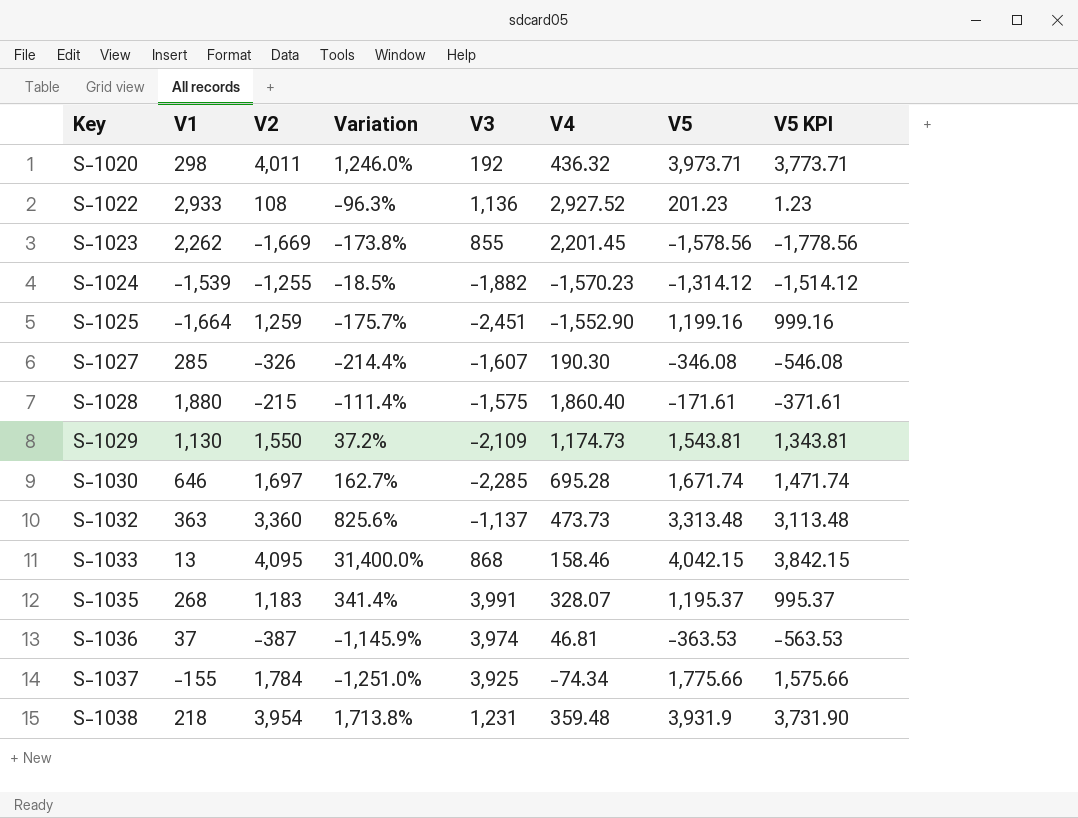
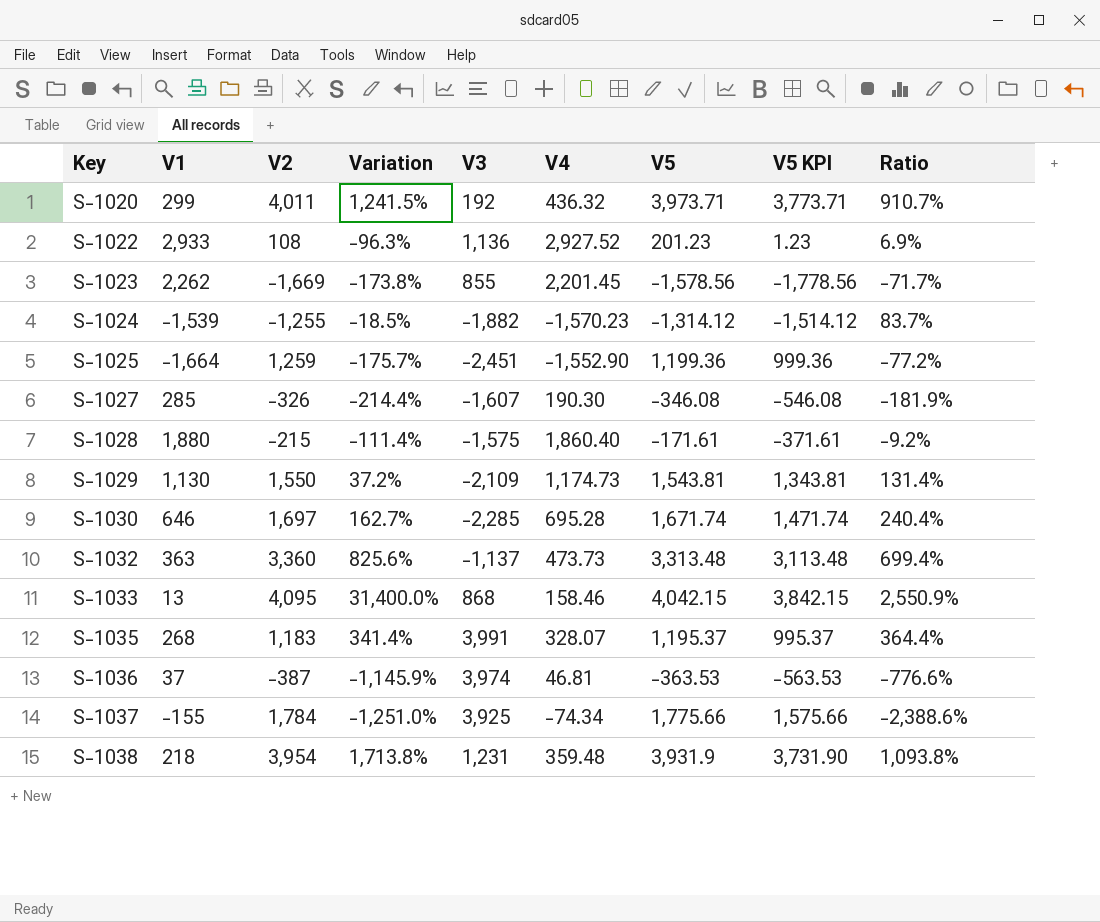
column Ratio | formula: none -> [V5] / [V4]
S-1020 | V1: 298 -> 299
S-1020 | Variation: 1,246.0% -> 1,241.5%
S-1025 | V5: 1,199.16 -> 1,199.36
S-1025 | V5 KPI: 999.16 -> 999.36

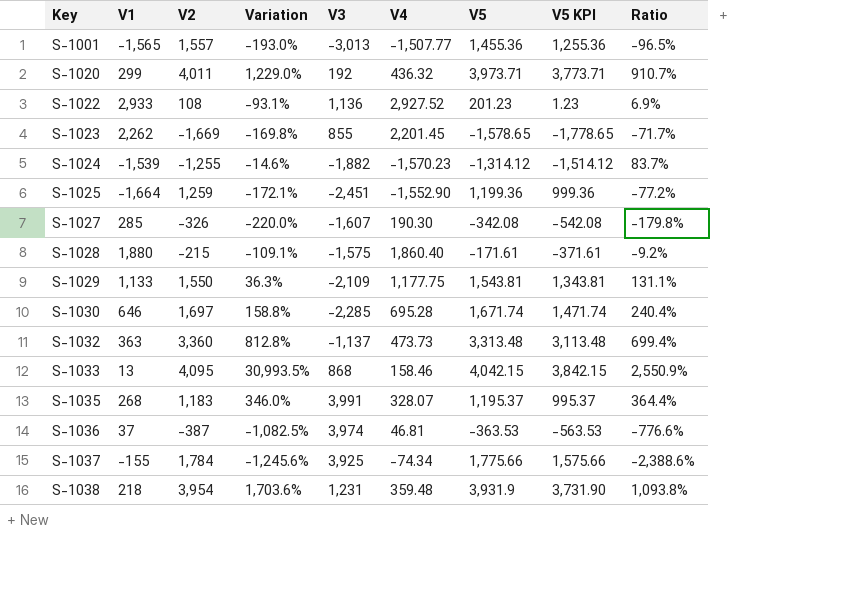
column Variation | formula: ([V2] - [V1]) / [V1] -> ([V5] - [V1]) / [V1]
row S-1001: none -> -1,565 | 1,557 | -193.0% | -3,013 | -1,507.77 | 1,455.36 | 1,255.36 | -96.5%
S-1023 | V5: -1,578.56 -> -1,578.65
S-1023 | V5 KPI: -1,778.56 -> -1,778.65
S-1027 | V5: -346.08 -> -342.08
S-1027 | V5 KPI: -546.08 -> -542.08
S-1027 | Ratio: -181.9% -> -179.8%
S-1029 | V1: 1,130 -> 1,133
S-1029 | V4: 1,174.73 -> 1,177.75
S-1029 | Ratio: 131.4% -> 131.1%

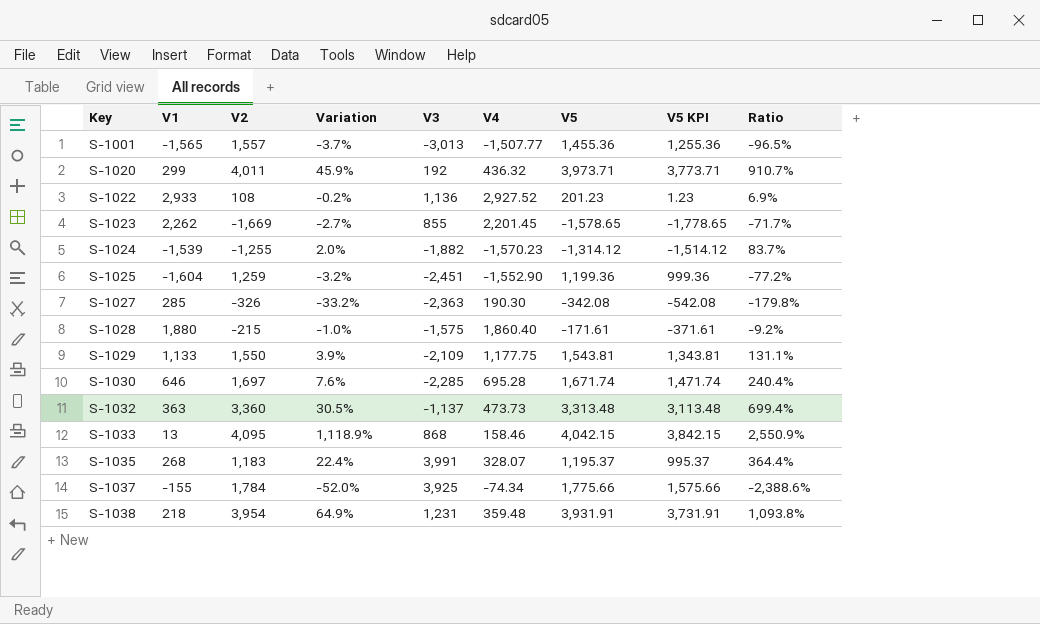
column Variation | formula: ([V5] - [V1]) / [V1] -> ([V4] - [V1]) / [V1]
row S-1036: 37 | -387 | -1,082.5% | 3,974 | 46.81 | -363.53 | -563.53 | -776.6% -> none
S-1025 | V1: -1,664 -> -1,604
S-1027 | V3: -1,607 -> -2,363
S-1038 | V5: 3,931.9 -> 3,931.91
S-1038 | V5 KPI: 3,731.90 -> 3,731.91

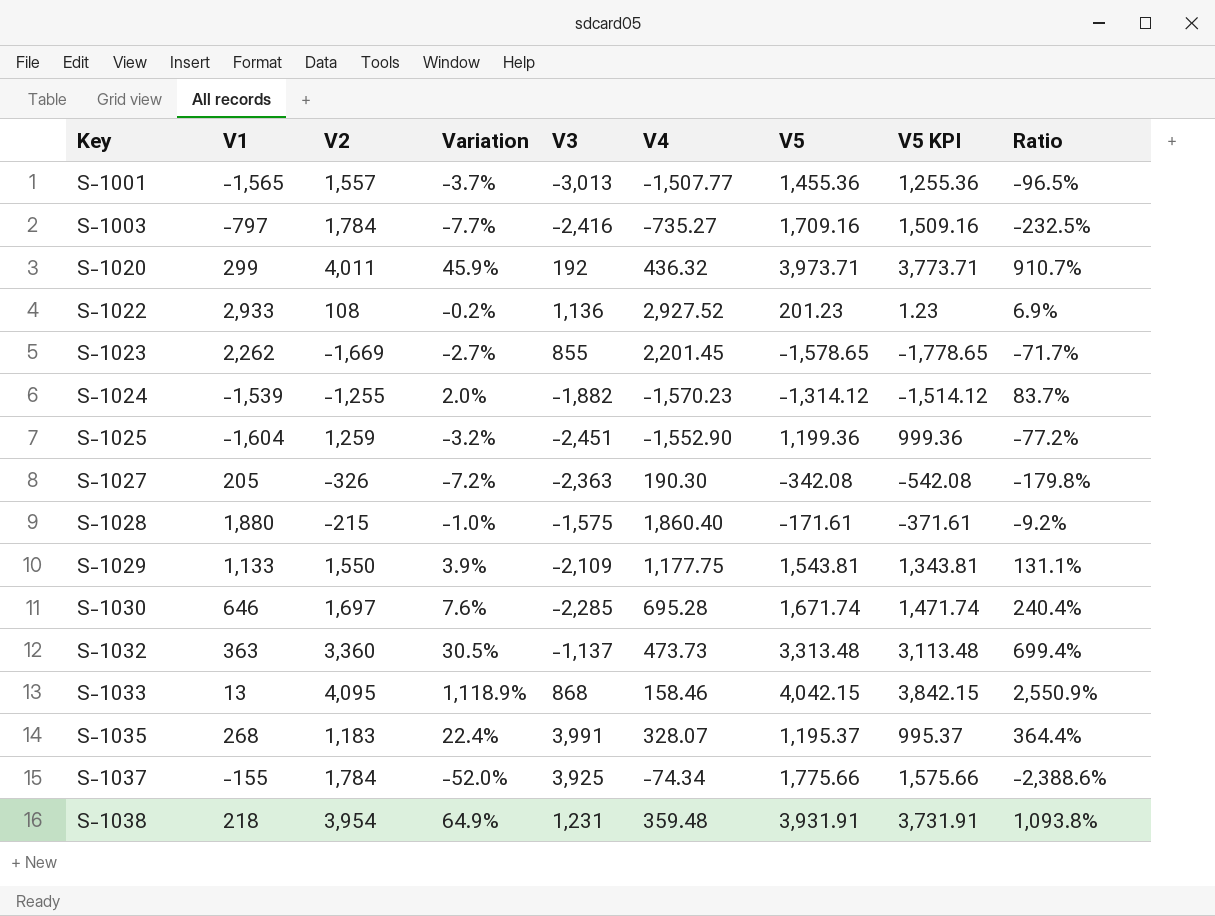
row S-1003: none -> -797 | 1,784 | -7.7% | -2,416 | -735.27 | 1,709.16 | 1,509.16 | -232.5%
S-1027 | V1: 285 -> 205
S-1027 | Variation: -33.2% -> -7.2%

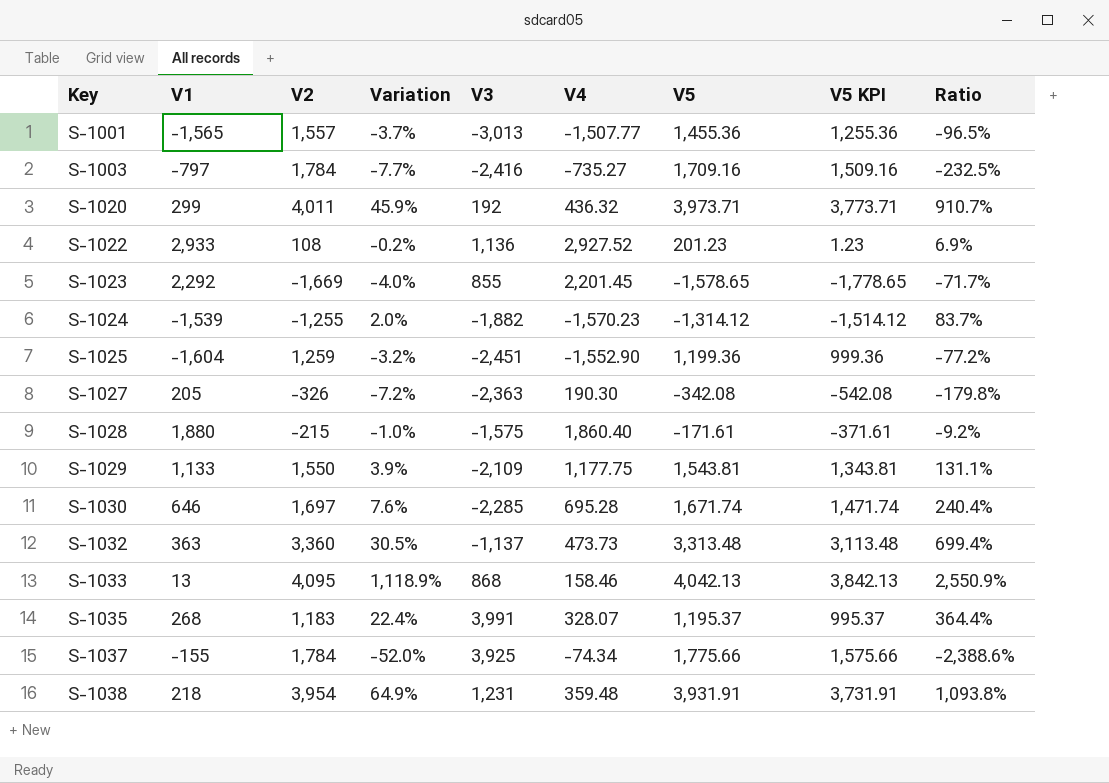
S-1023 | V1: 2,262 -> 2,292
S-1023 | Variation: -2.7% -> -4.0%
S-1033 | V5: 4,042.15 -> 4,042.13
S-1033 | V5 KPI: 3,842.15 -> 3,842.13

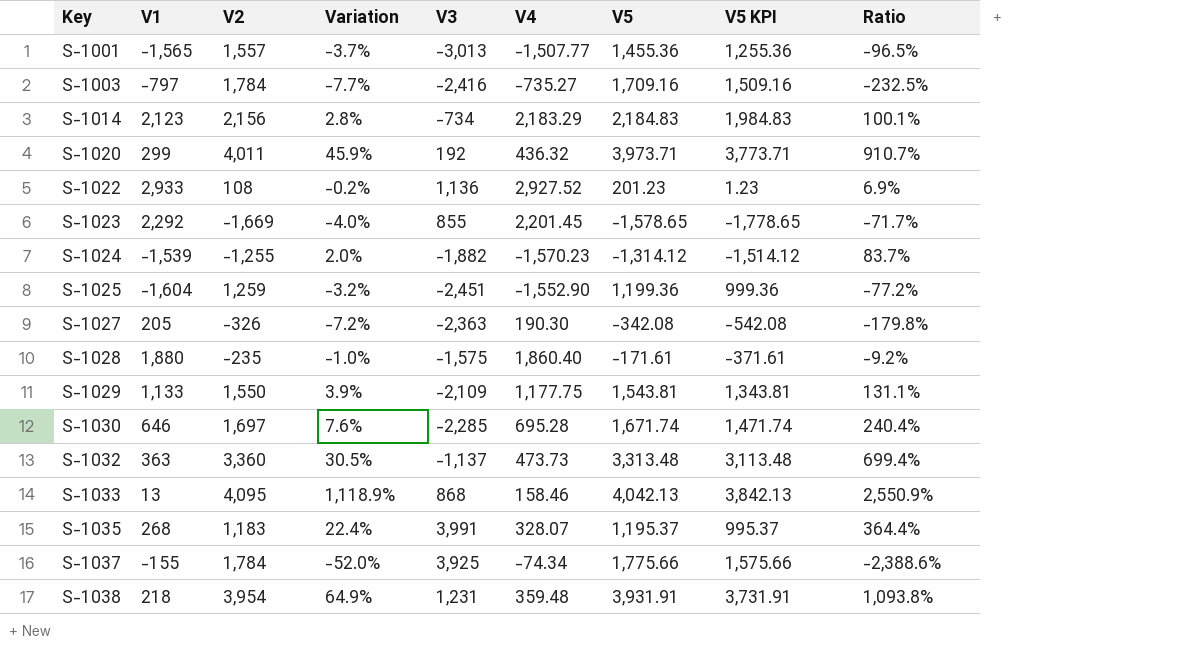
row S-1014: none -> 2,123 | 2,156 | 2.8% | -734 | 2,183.29 | 2,184.83 | 1,984.83 | 100.1%
S-1028 | V2: -215 -> -235

